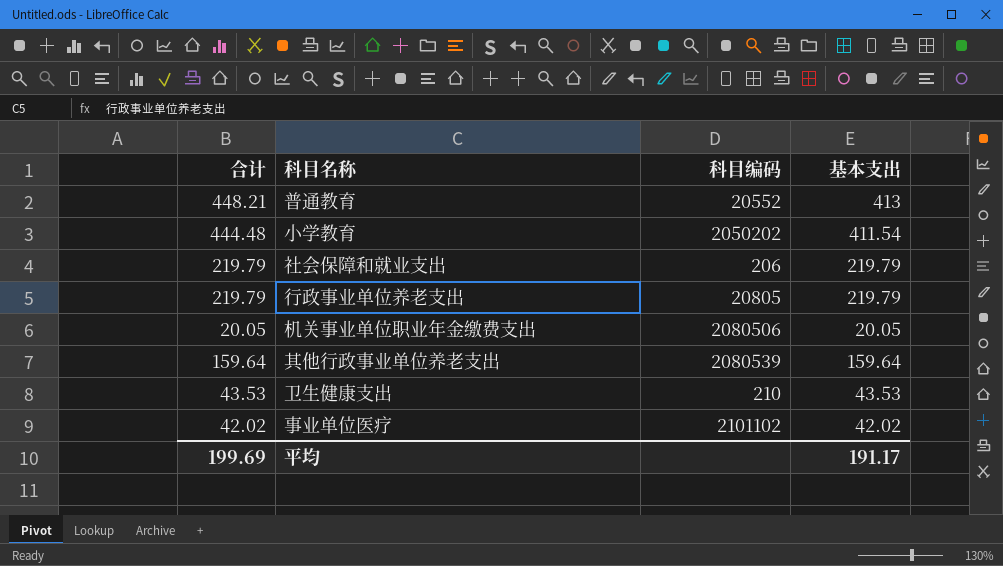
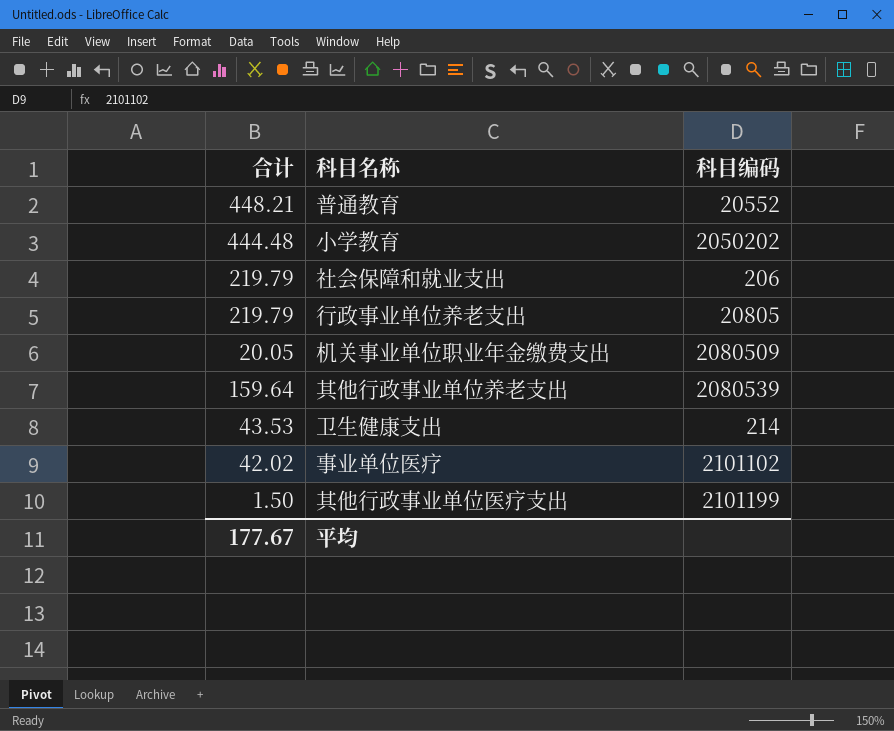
column 基本支出 | position: 4 -> none
机关事业单位职业年金缴费支出 | 科目编码: 2080506 -> 2080509
卫生健康支出 | 科目编码: 210 -> 214
row 其他行政事业单位医疗支出: none -> 1.50 | 2101199
平均 | 合计: 199.69 -> 177.67

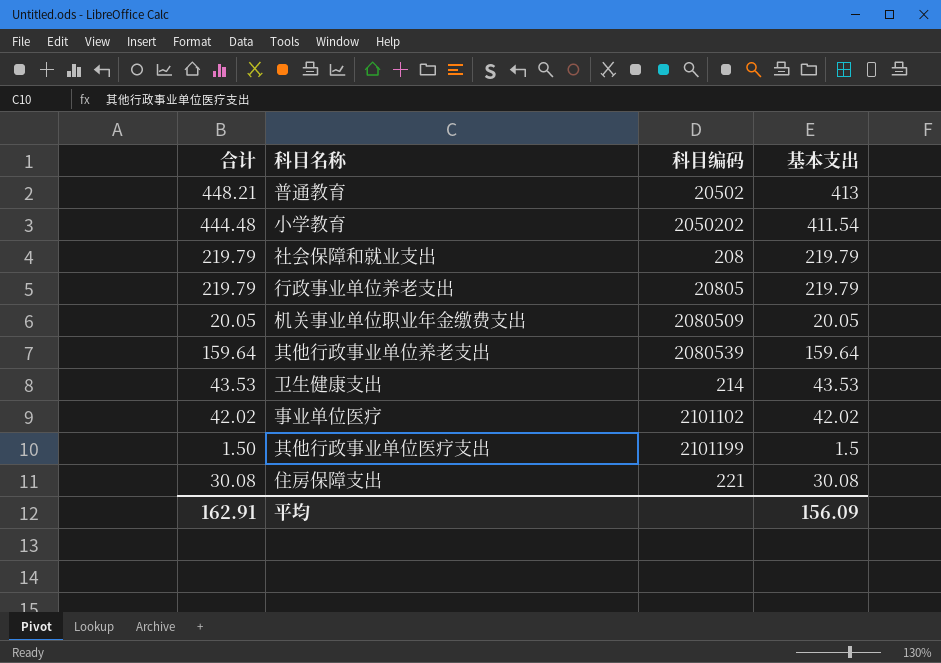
column 基本支出 | position: none -> 4
普通教育 | 科目编码: 20552 -> 20502
社会保障和就业支出 | 科目编码: 206 -> 208
row 住房保障支出: none -> 30.08 | 221 | 30.08
平均 | 合计: 177.67 -> 162.91

